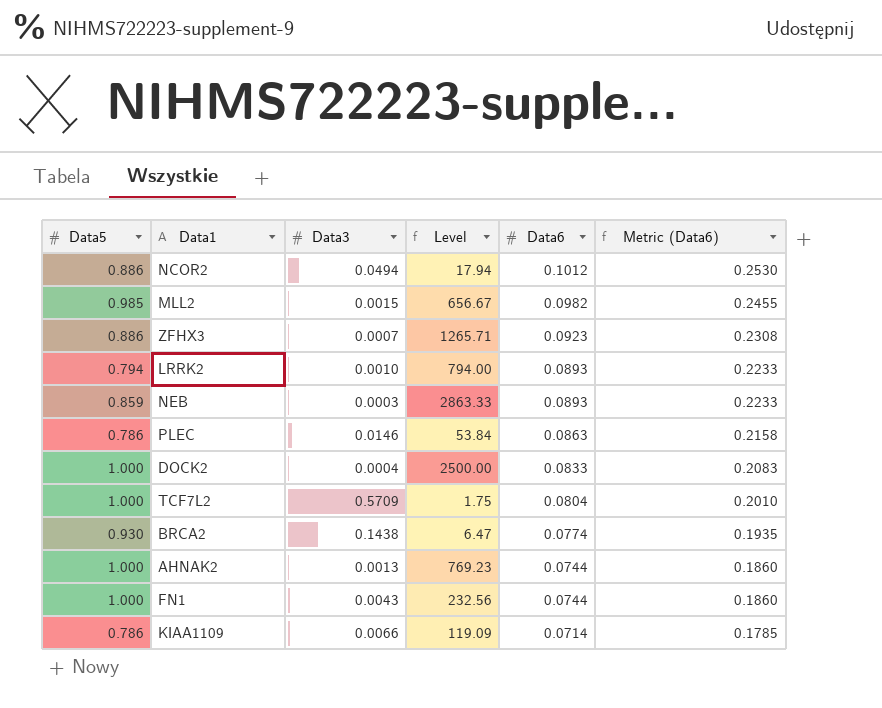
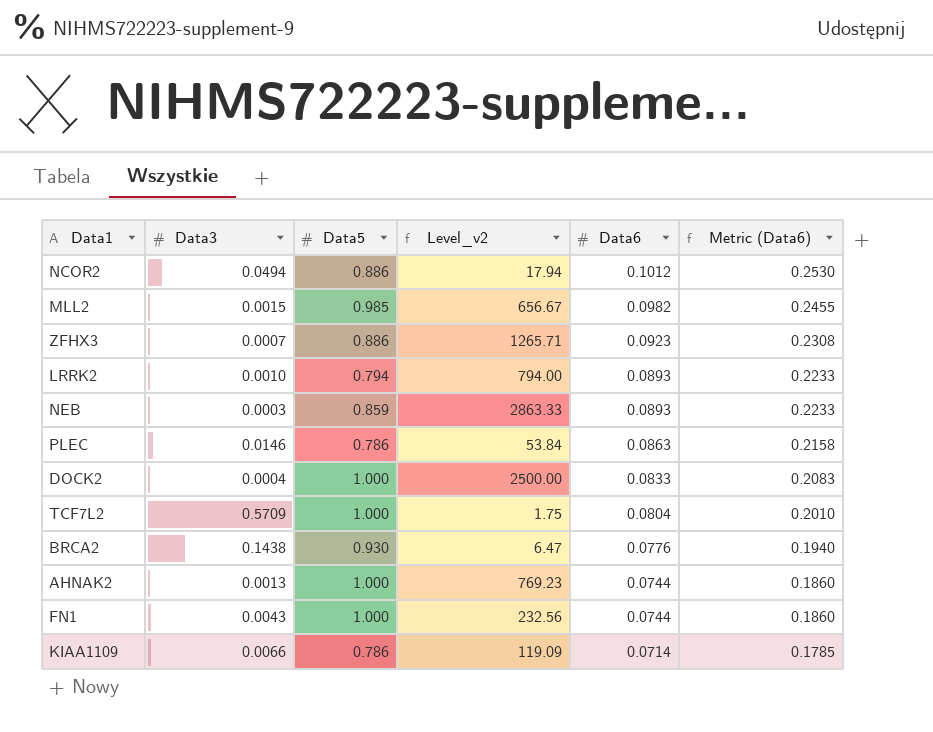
column Data5 | position: 1 -> 3
column name: Level -> Level_v2
BRCA2 | Data6: 0.0774 -> 0.0776
BRCA2 | Metric (Data6): 0.1935 -> 0.1940

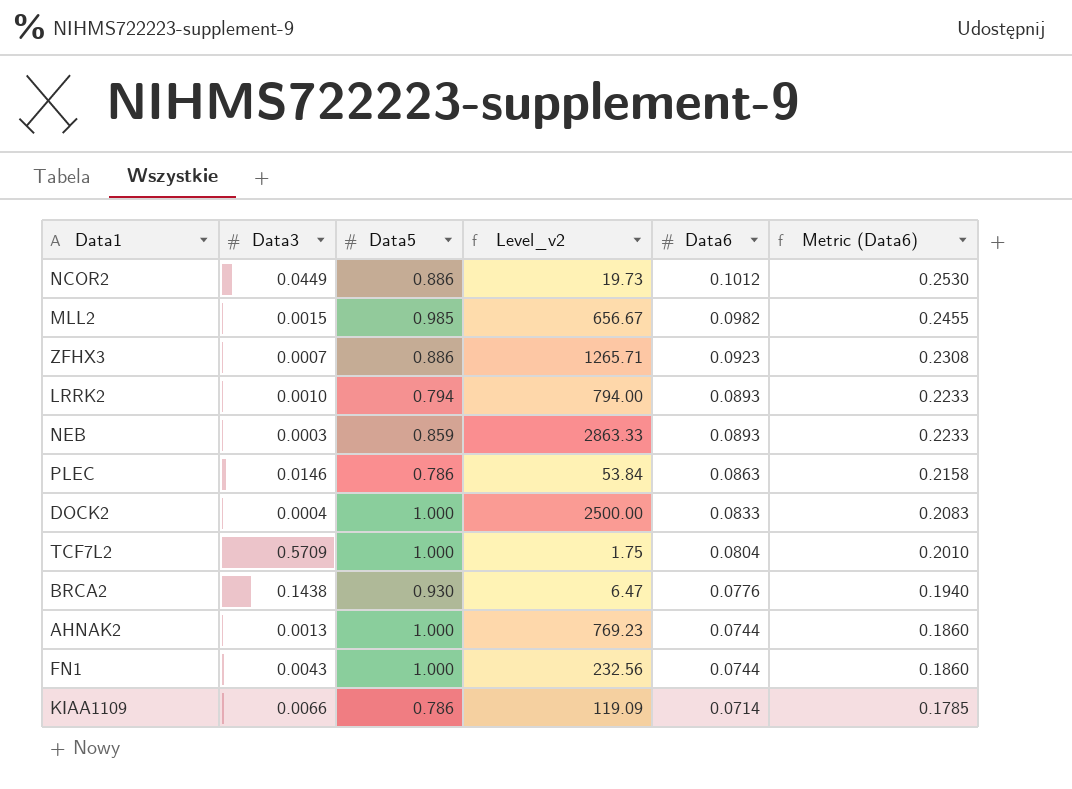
NCOR2 | Data3: 0.0494 -> 0.0449
NCOR2 | Level_v2: 17.94 -> 19.73

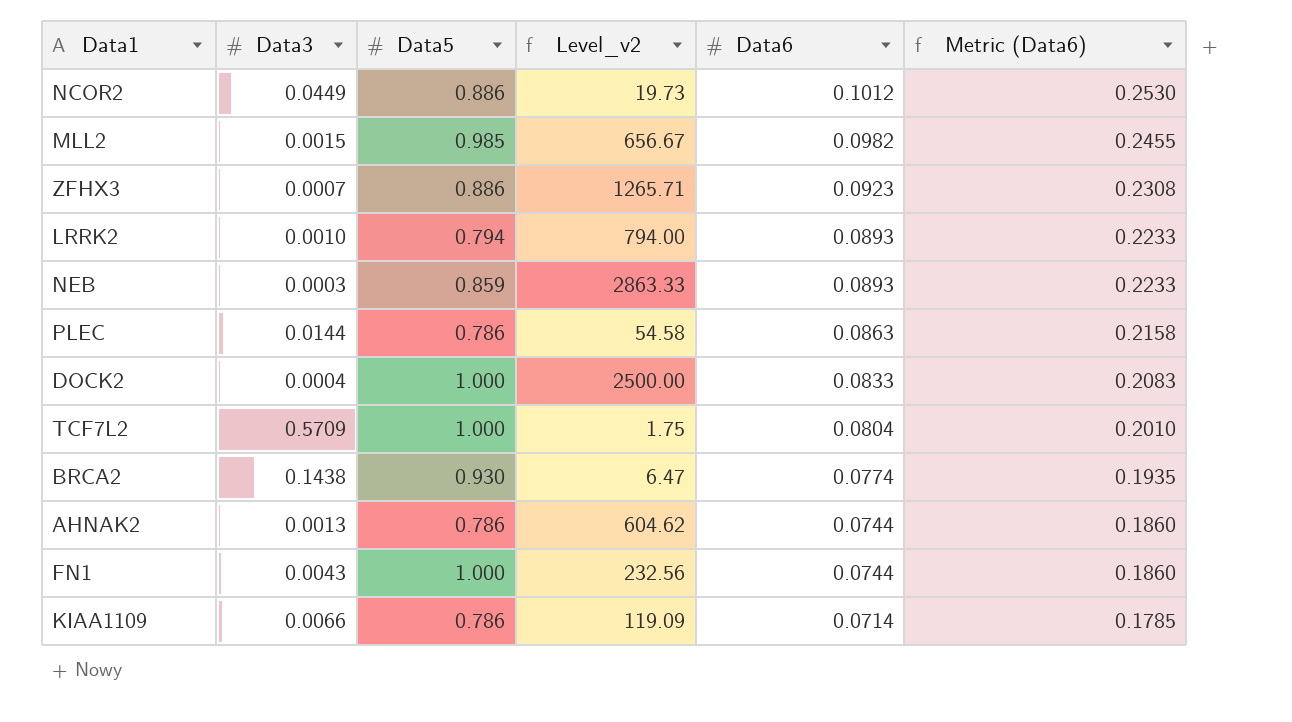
PLEC | Data3: 0.0146 -> 0.0144
PLEC | Level_v2: 53.84 -> 54.58
BRCA2 | Data6: 0.0776 -> 0.0774
BRCA2 | Metric (Data6): 0.1940 -> 0.1935
AHNAK2 | Data5: 1.000 -> 0.786
AHNAK2 | Level_v2: 769.23 -> 604.62

